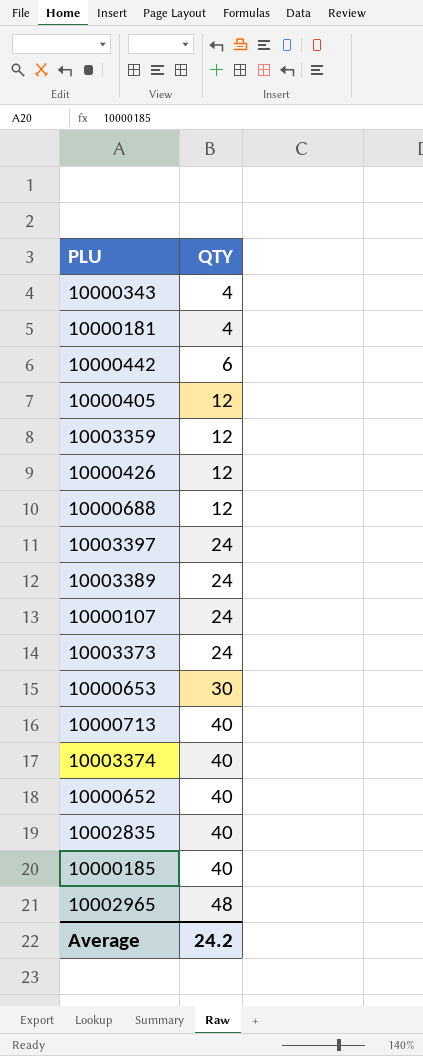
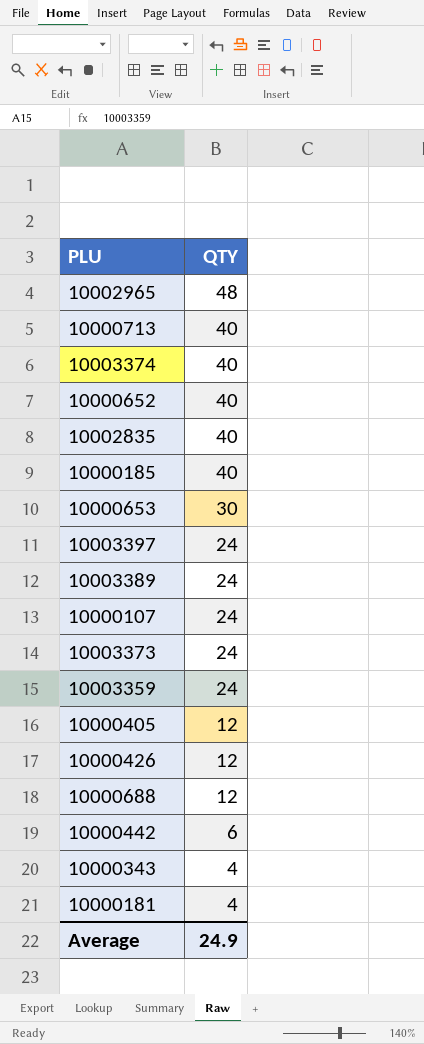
row order: QTY ascending -> QTY descending
10003359 | QTY: 12 -> 24
Average | QTY: 24.2 -> 24.9

